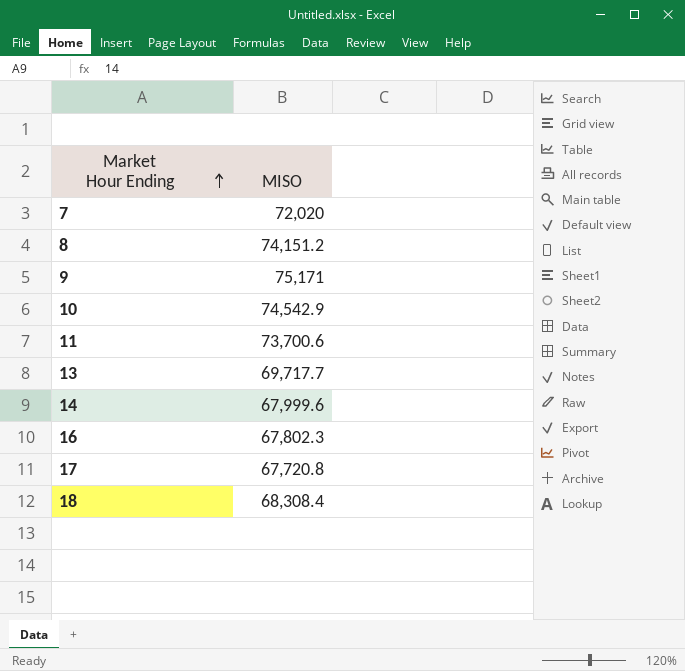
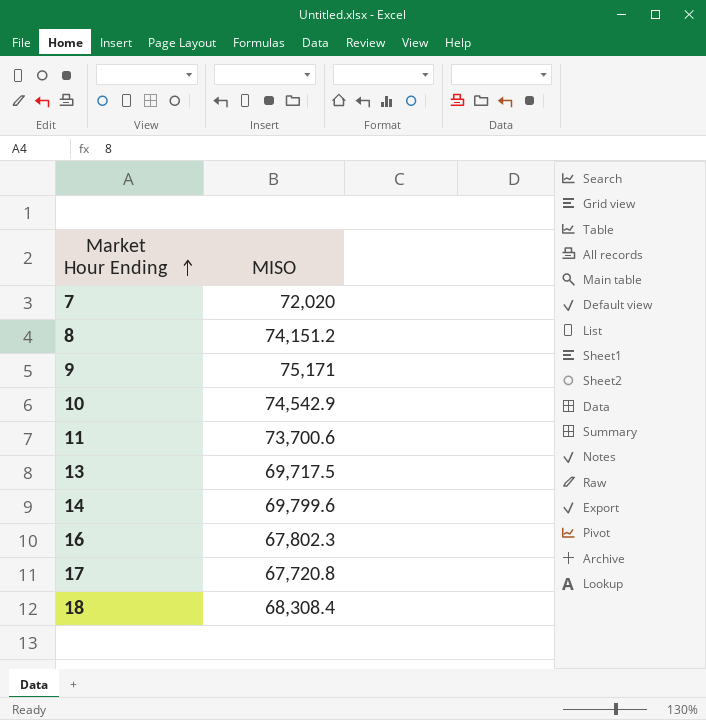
13 | MISO: 69,717.7 -> 69,717.5
14 | MISO: 67,999.6 -> 69,799.6

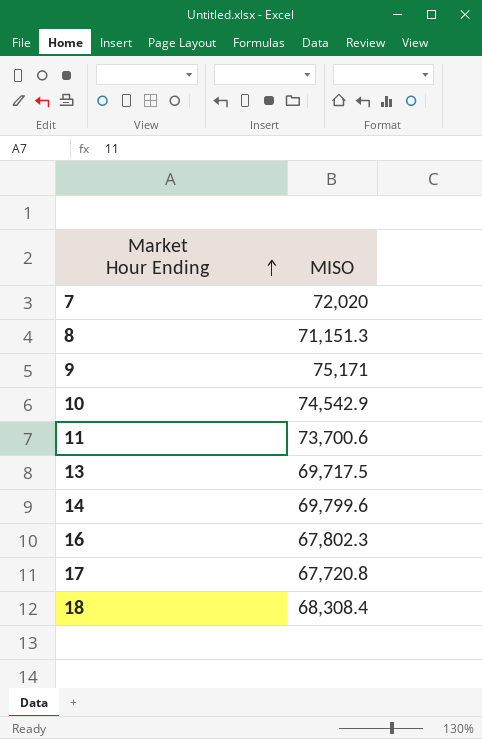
8 | MISO: 74,151.2 -> 71,151.3

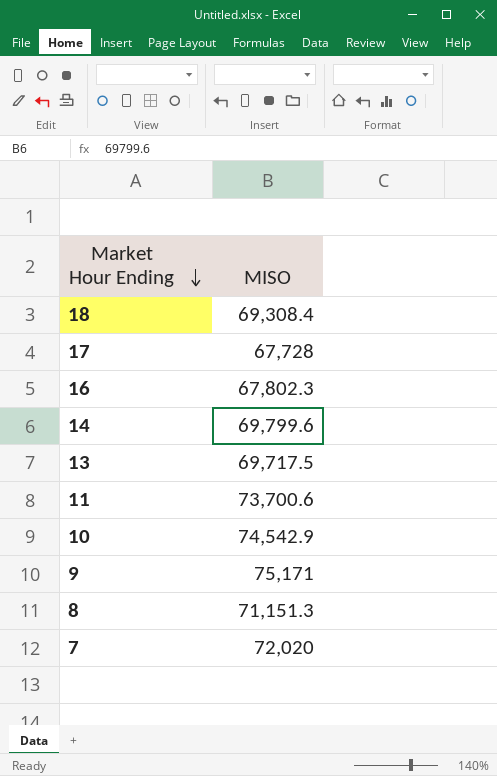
row order: Market Hour Ending ascending -> Market Hour Ending descending
18 | MISO: 68,308.4 -> 69,308.4
17 | MISO: 67,720.8 -> 67,728

